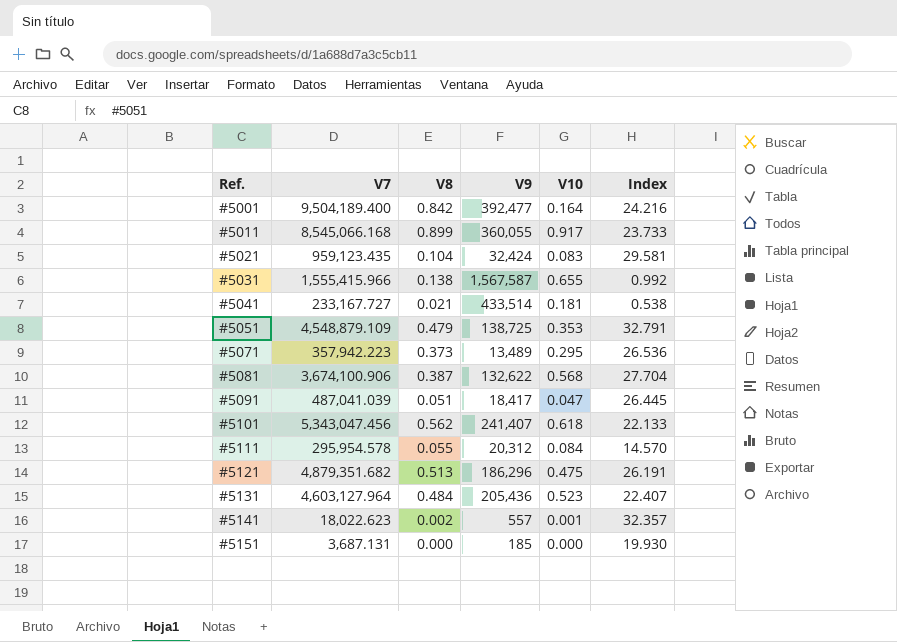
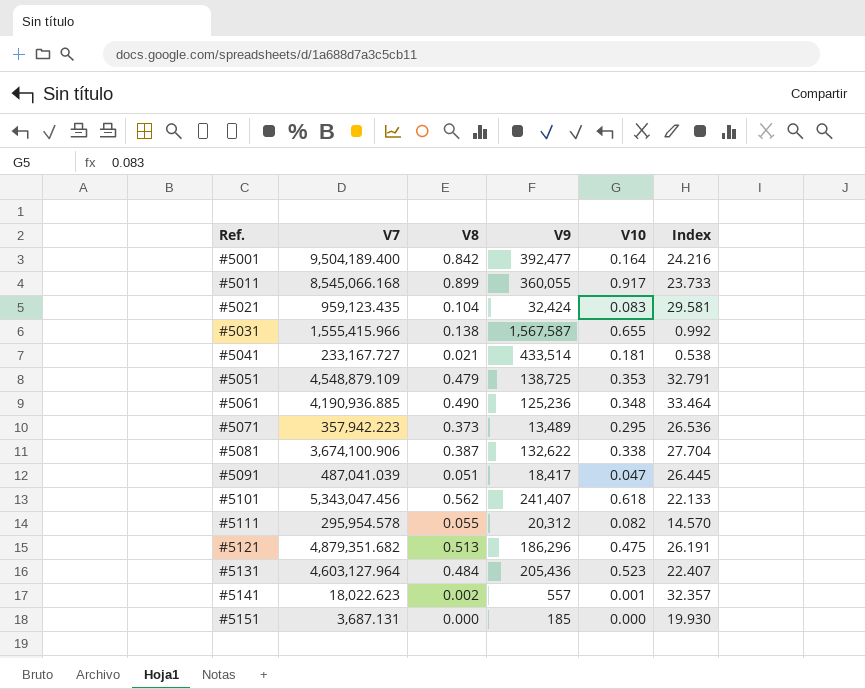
row #5061: none -> 4,190,936.885 | 0.490 | 125,236 | 0.348 | 33.464
#5081 | V10: 0.568 -> 0.338
#5111 | V10: 0.084 -> 0.082

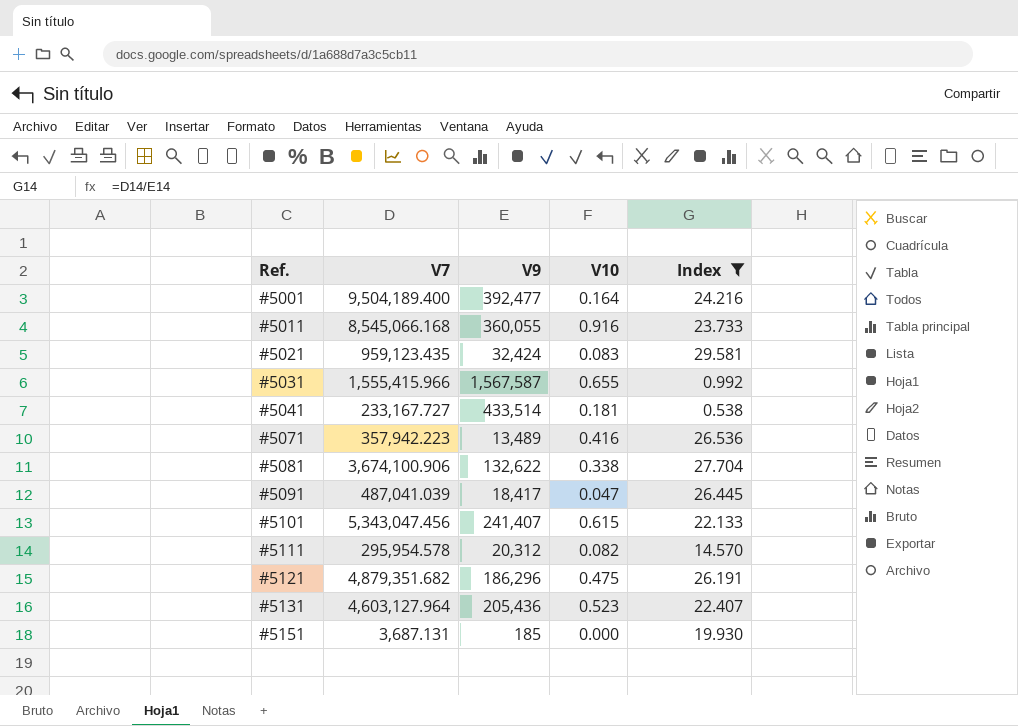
filter: none -> Index <= 29.581
column V8 | position: 3 -> none
#5011 | V10: 0.917 -> 0.916
#5071 | V10: 0.295 -> 0.416
#5101 | V10: 0.618 -> 0.615

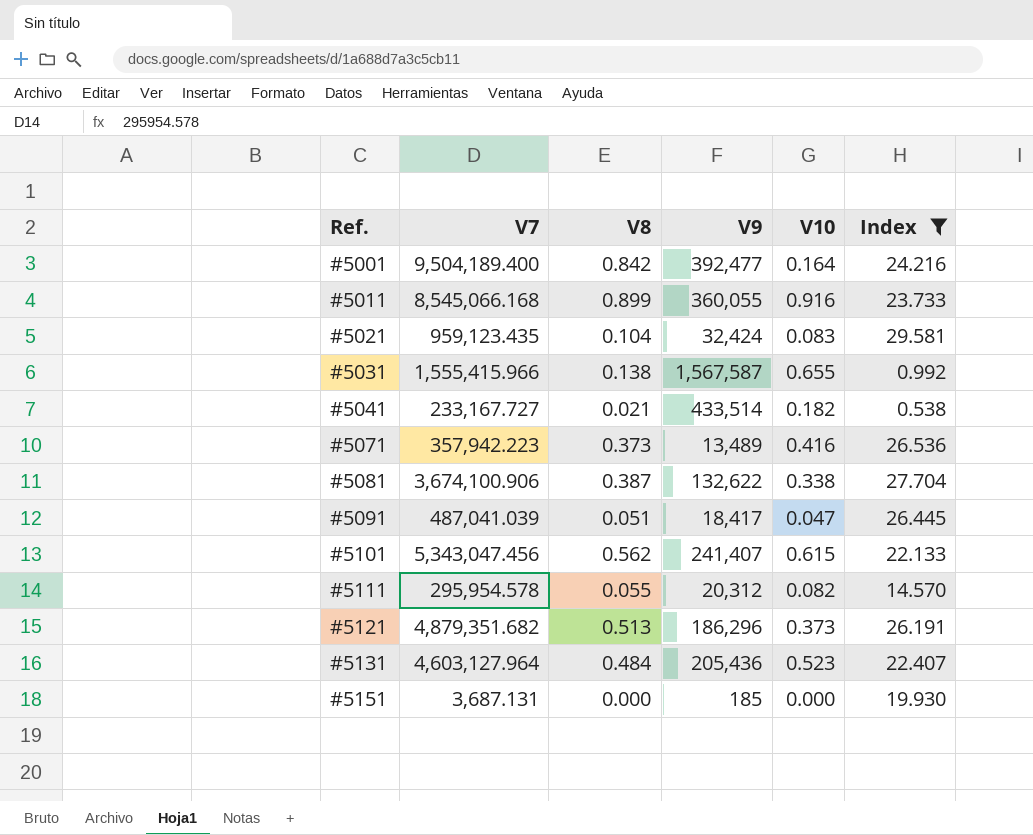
column V8 | position: none -> 3
#5041 | V10: 0.181 -> 0.182
#5121 | V10: 0.475 -> 0.373

